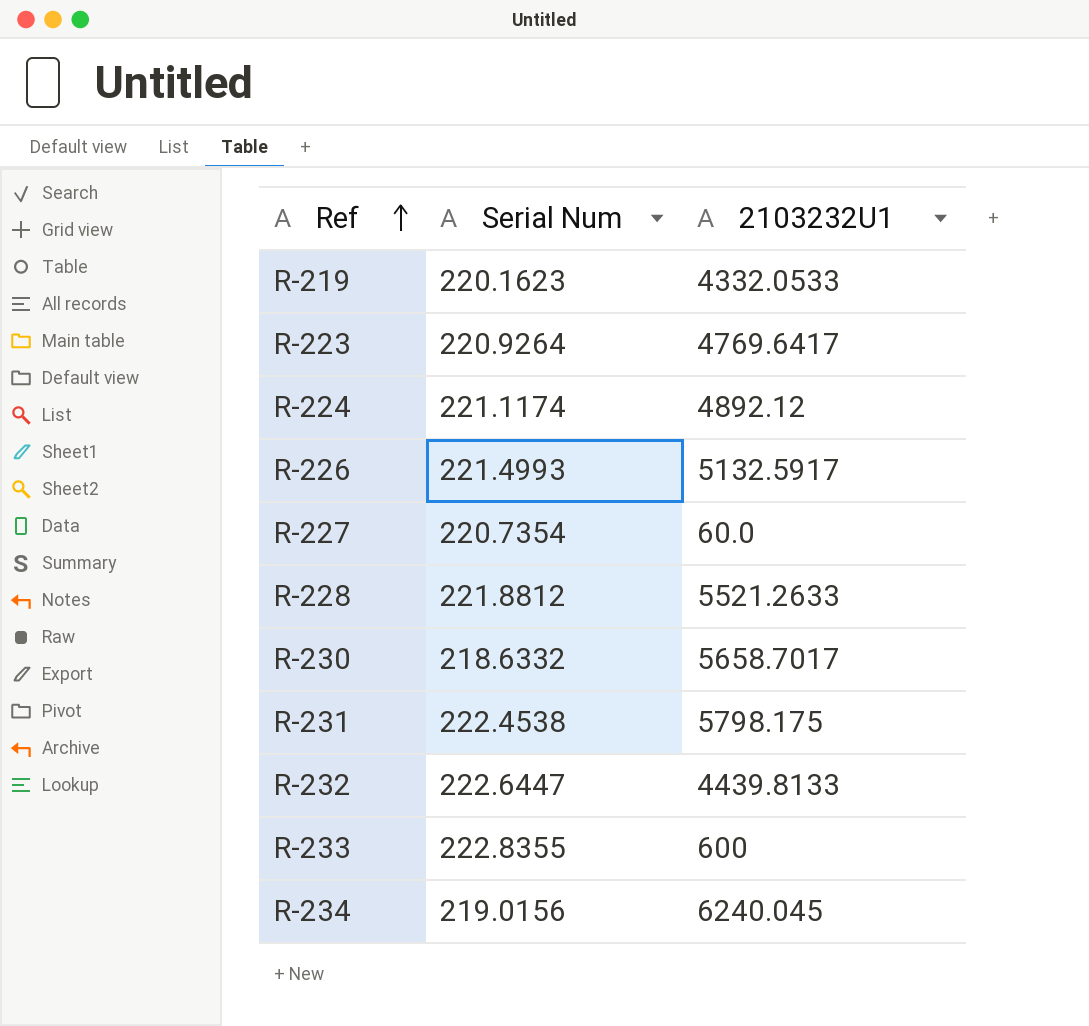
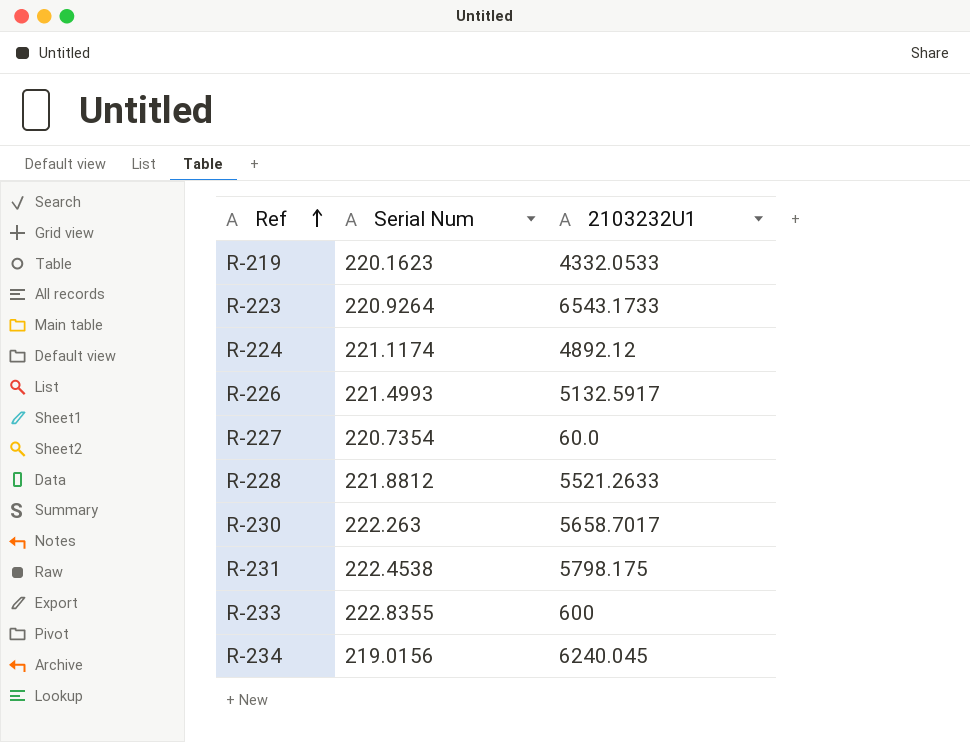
row R-232: 222.6447 | 4439.8133 -> none
R-223 | 2103232U1: 4769.6417 -> 6543.1733
R-230 | Serial Num: 218.6332 -> 222.263

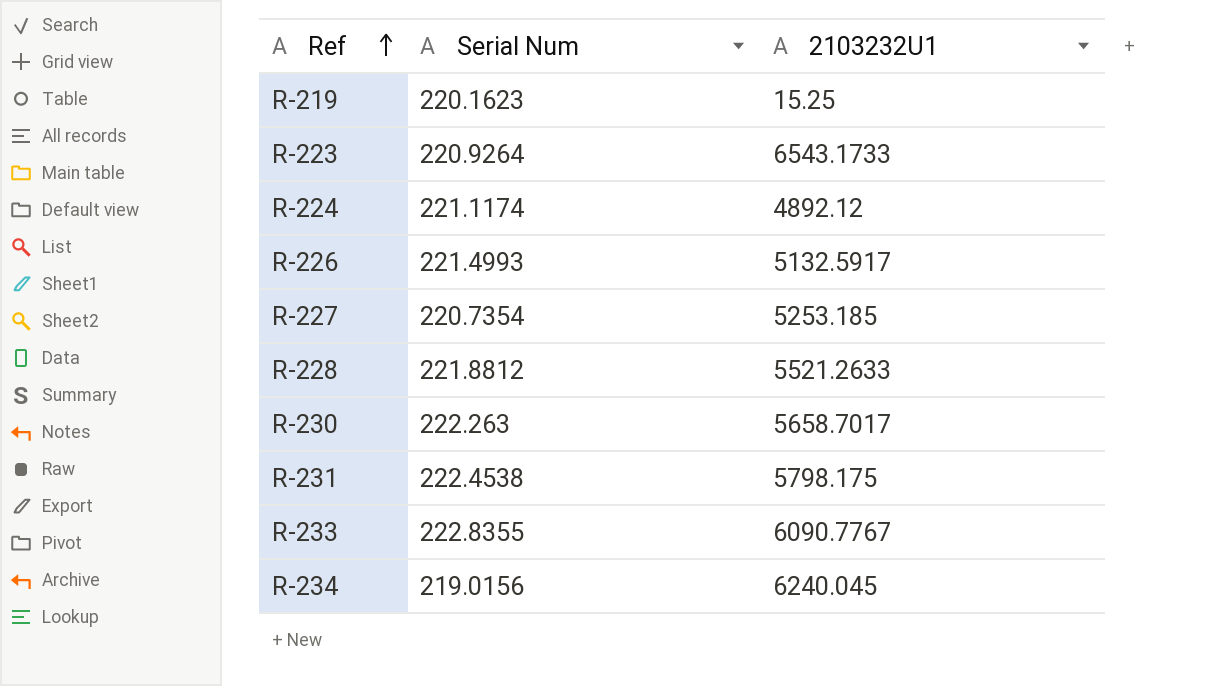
R-219 | 2103232U1: 4332.0533 -> 15.25
R-227 | 2103232U1: 60.0 -> 5253.185
R-233 | 2103232U1: 600 -> 6090.7767

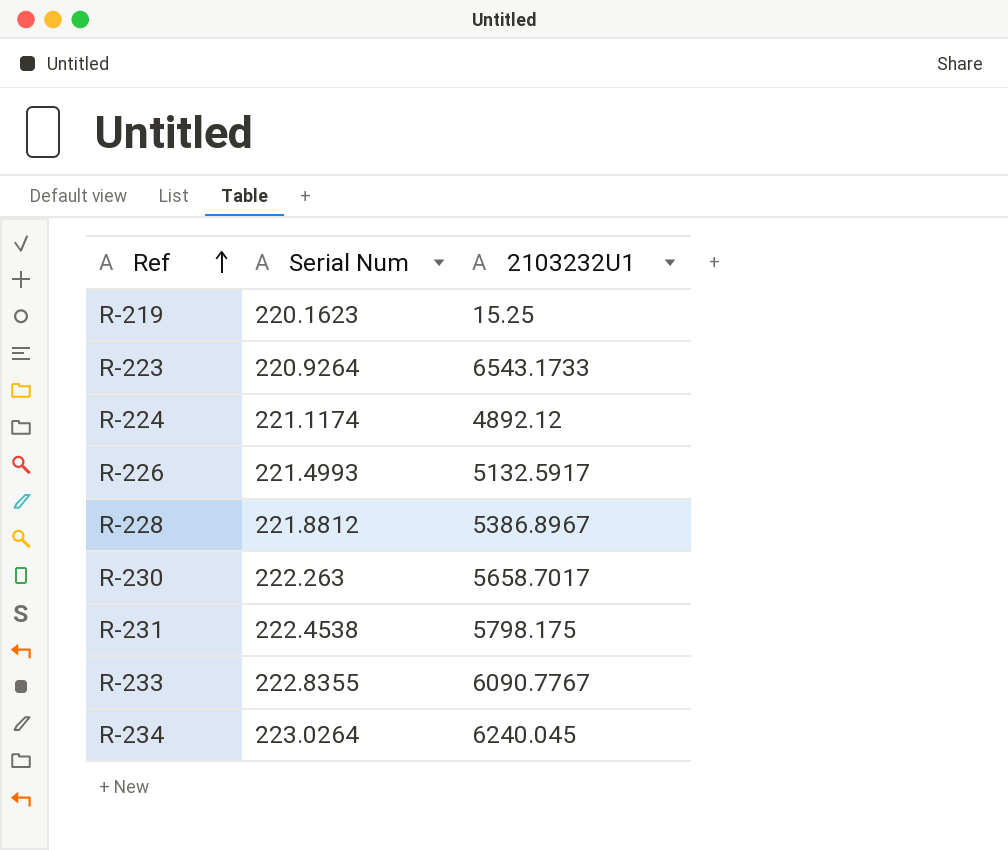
row R-227: 220.7354 | 5253.185 -> none
R-228 | 2103232U1: 5521.2633 -> 5386.8967
R-234 | Serial Num: 219.0156 -> 223.0264

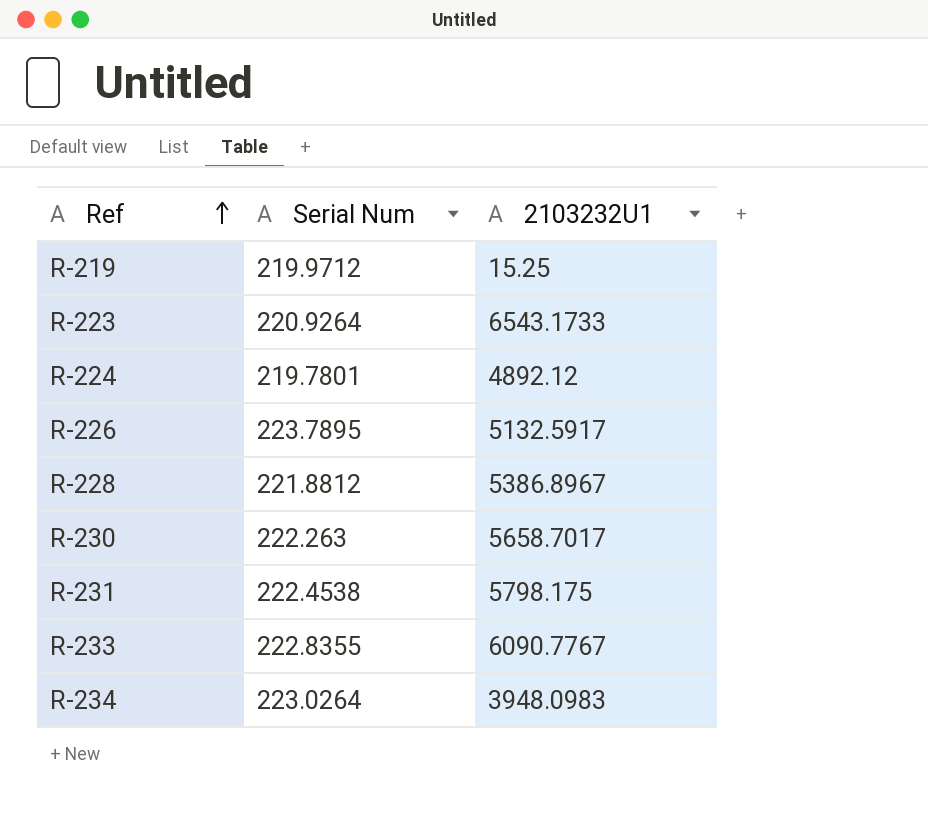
R-219 | Serial Num: 220.1623 -> 219.9712
R-224 | Serial Num: 221.1174 -> 219.7801
R-226 | Serial Num: 221.4993 -> 223.7895
R-234 | 2103232U1: 6240.045 -> 3948.0983

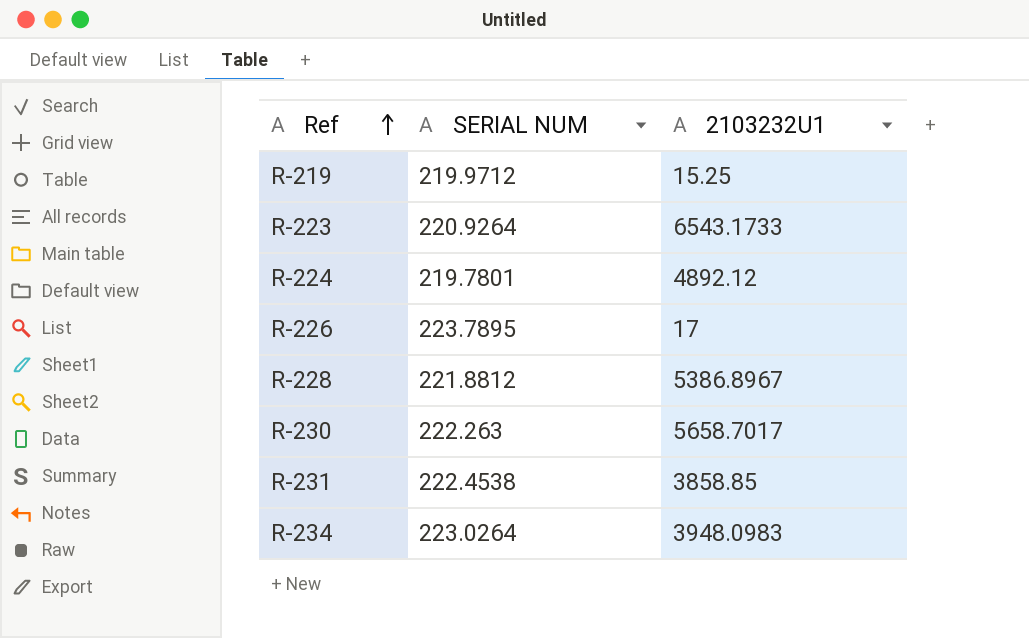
column name: Serial Num -> SERIAL NUM
row R-233: 222.8355 | 6090.7767 -> none
R-226 | 2103232U1: 5132.5917 -> 17
R-231 | 2103232U1: 5798.175 -> 3858.85

